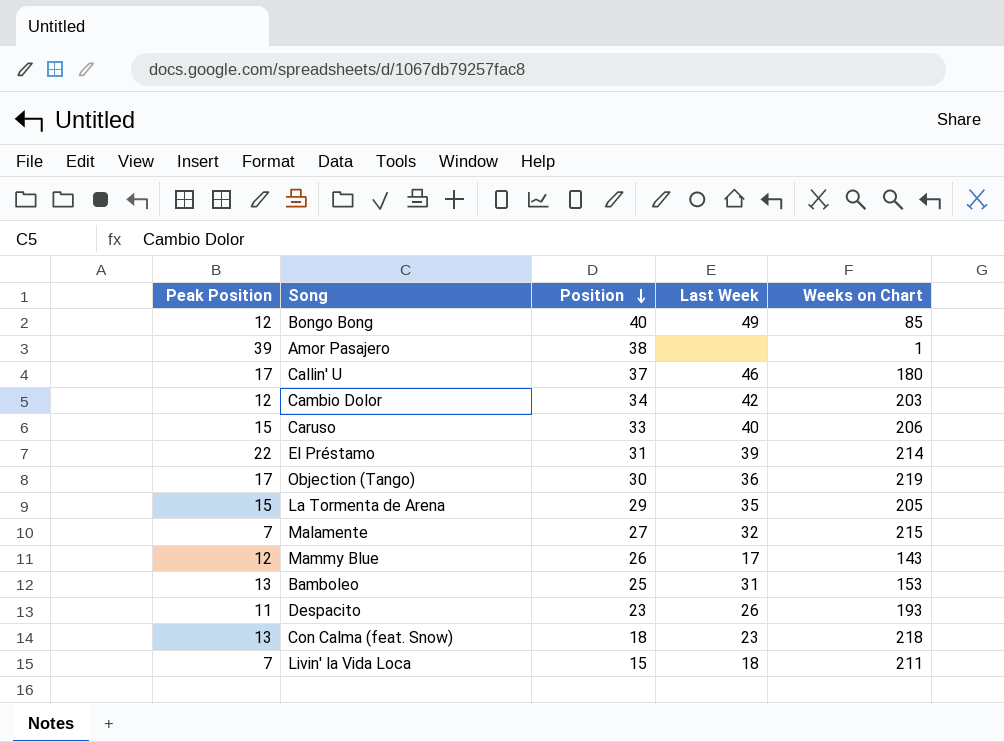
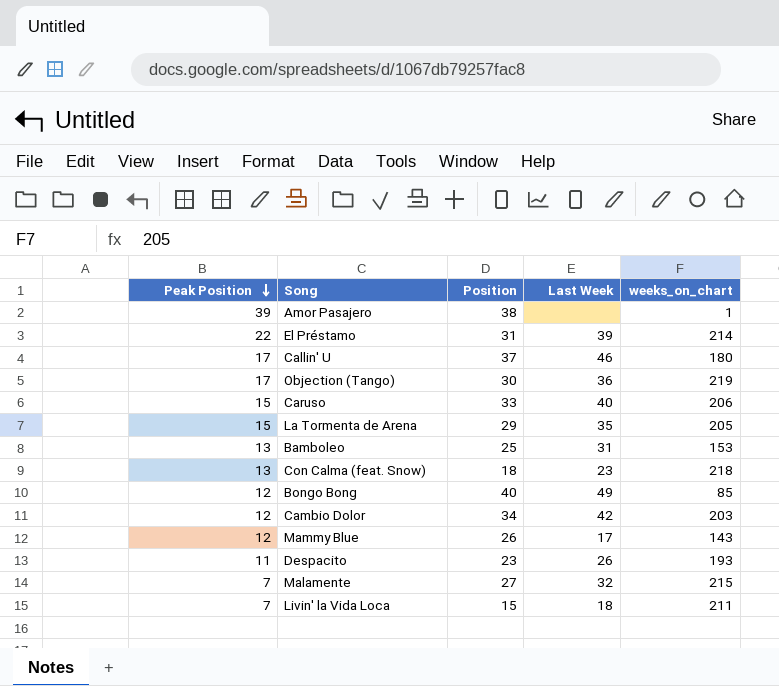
row order: Position descending -> Peak Position descending
column name: Weeks on Chart -> weeks_on_chart

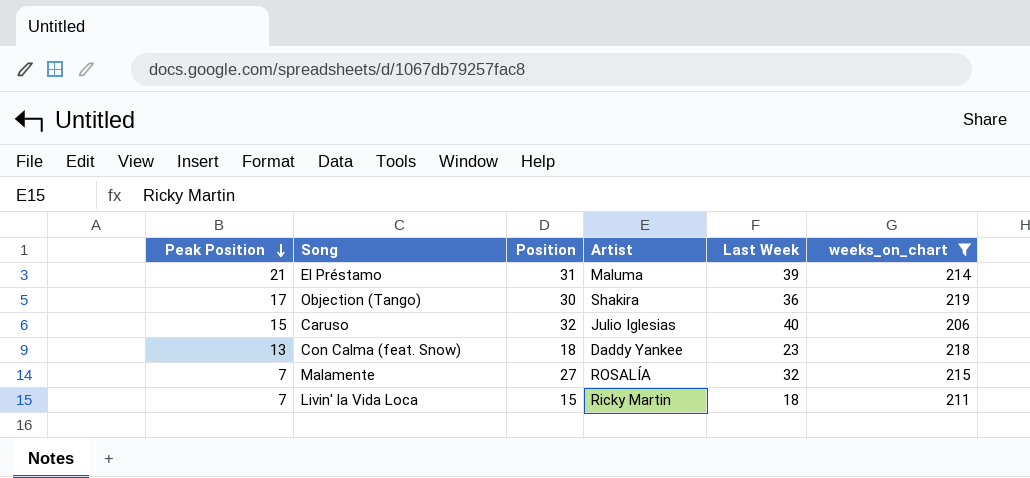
filter: none -> weeks_on_chart >= 206
column Artist | position: none -> 4
El Préstamo | Peak Position: 22 -> 21
Caruso | Position: 33 -> 32

